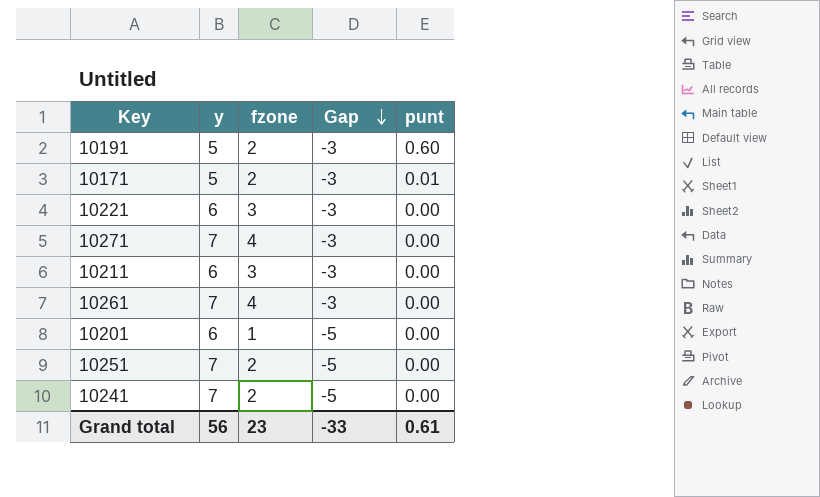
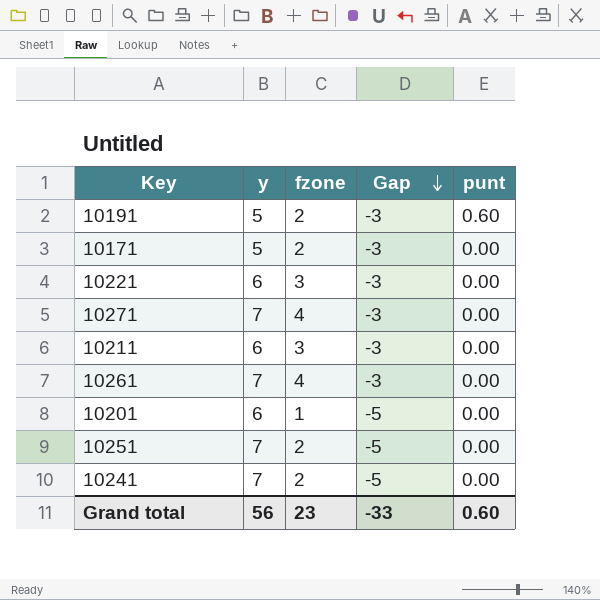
10171 | punt: 0.01 -> 0.00
Grand total | punt: 0.61 -> 0.60

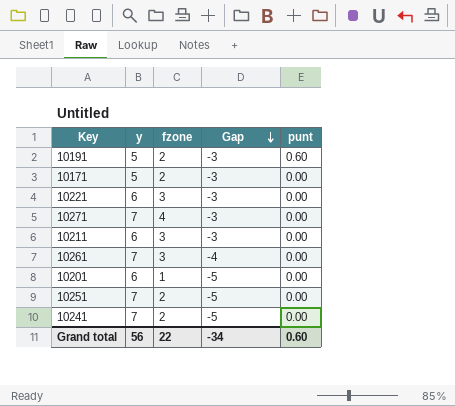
10261 | fzone: 4 -> 3
10261 | Gap: -3 -> -4
Grand total | fzone: 23 -> 22
Grand total | Gap: -33 -> -34

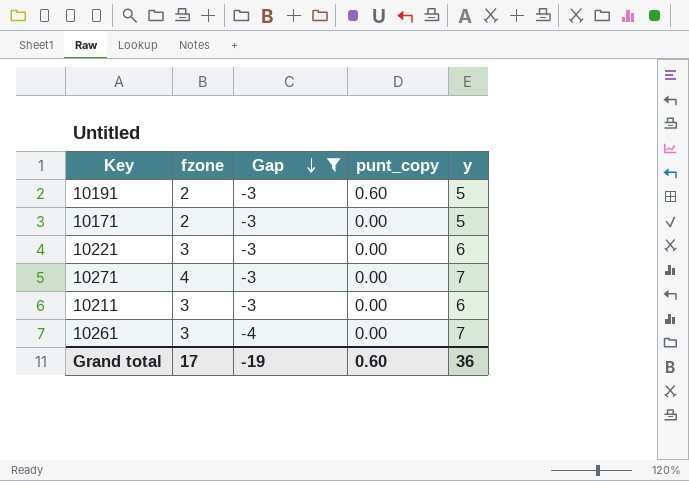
filter: none -> Gap != -5
column name: punt -> punt_copy
column y | position: 2 -> 5
Grand total | fzone: 22 -> 17
Grand total | Gap: -34 -> -19
Grand total | y: 56 -> 36

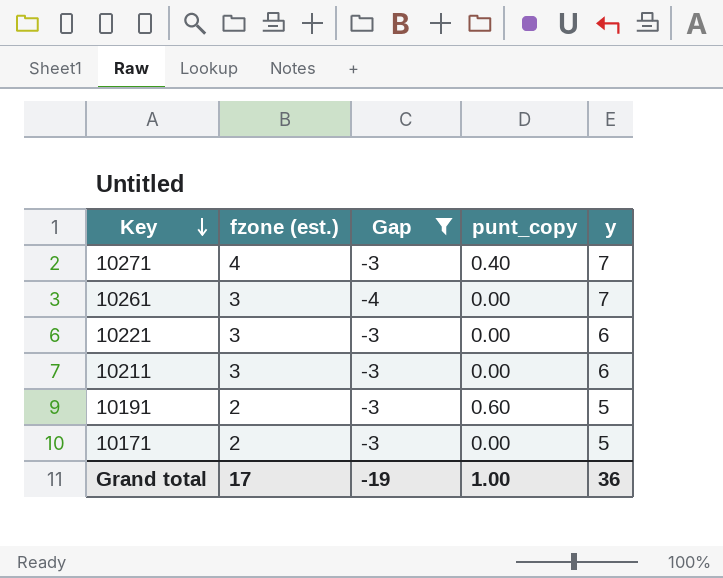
row order: Gap descending -> Key descending
column name: fzone -> fzone (est.)
10271 | punt_copy: 0.00 -> 0.40
Grand total | punt_copy: 0.60 -> 1.00

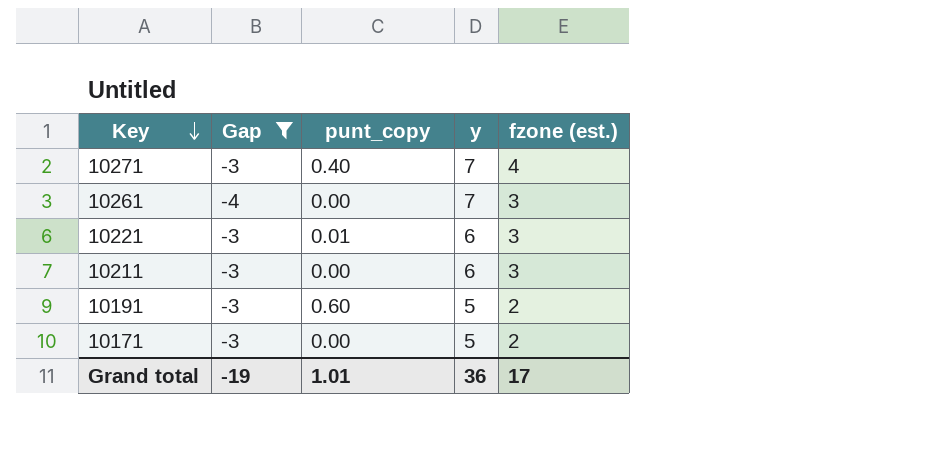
column fzone (est.) | position: 2 -> 5
10221 | punt_copy: 0.00 -> 0.01
Grand total | punt_copy: 1.00 -> 1.01

